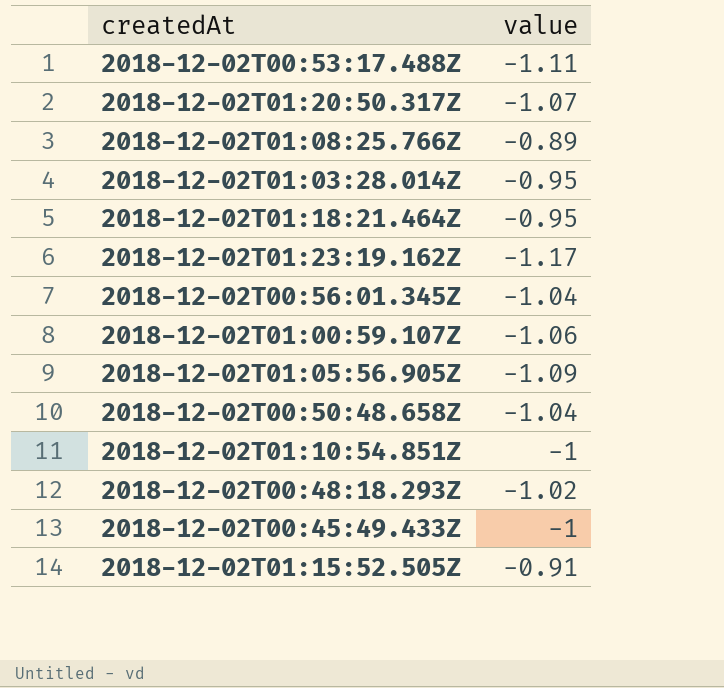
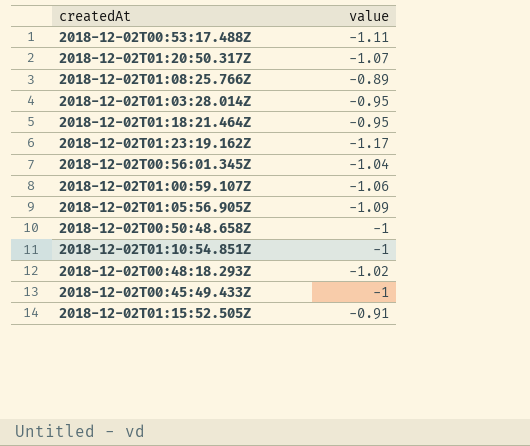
2018-12-02T00:50:48.658Z | value: -1.04 -> -1

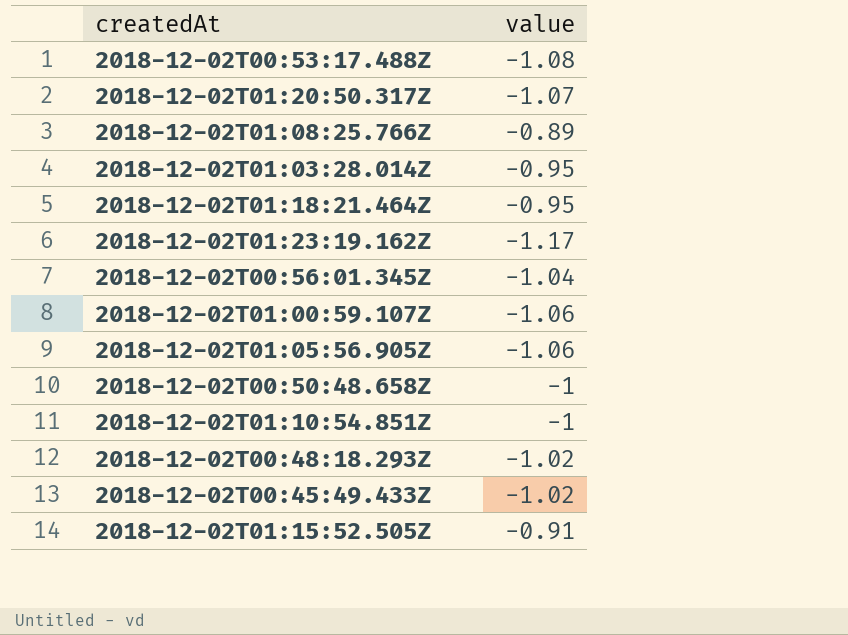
2018-12-02T00:53:17.488Z | value: -1.11 -> -1.08
2018-12-02T01:05:56.905Z | value: -1.09 -> -1.06
2018-12-02T00:45:49.433Z | value: -1 -> -1.02

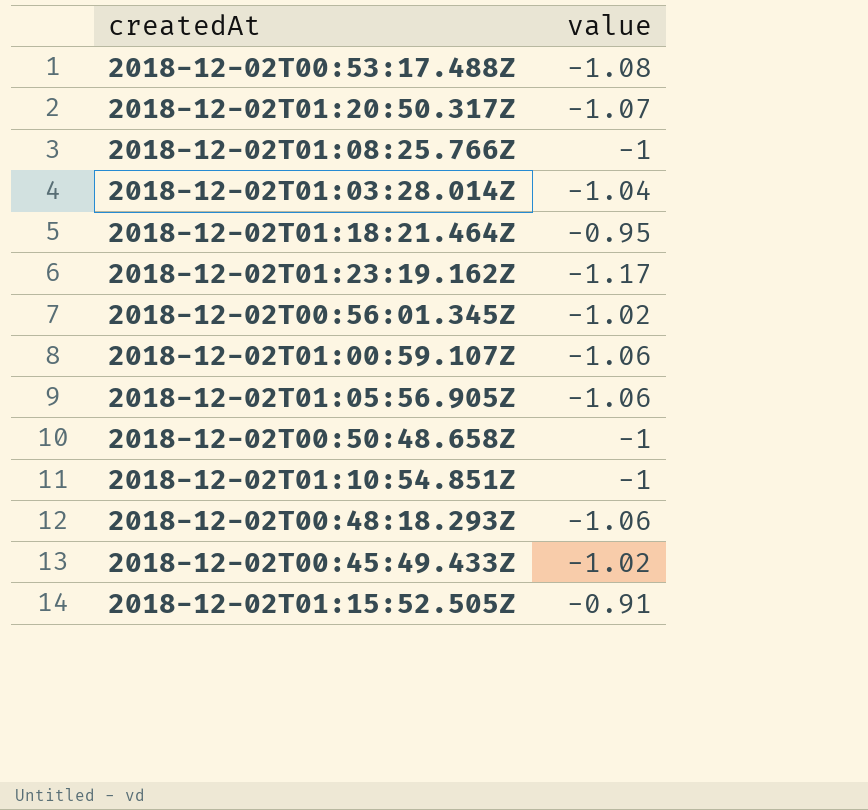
2018-12-02T01:08:25.766Z | value: -0.89 -> -1
2018-12-02T01:03:28.014Z | value: -0.95 -> -1.04
2018-12-02T00:56:01.345Z | value: -1.04 -> -1.02
2018-12-02T00:48:18.293Z | value: -1.02 -> -1.06

